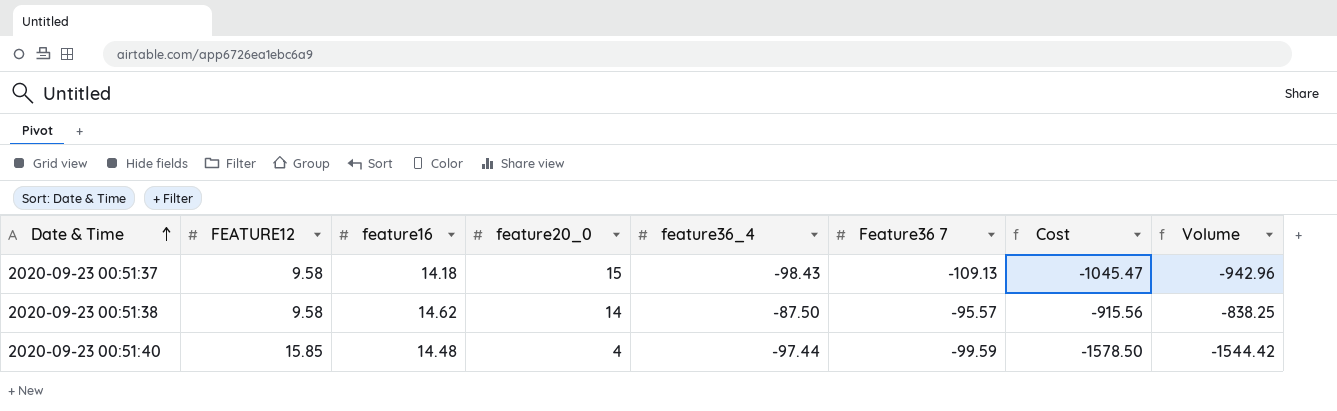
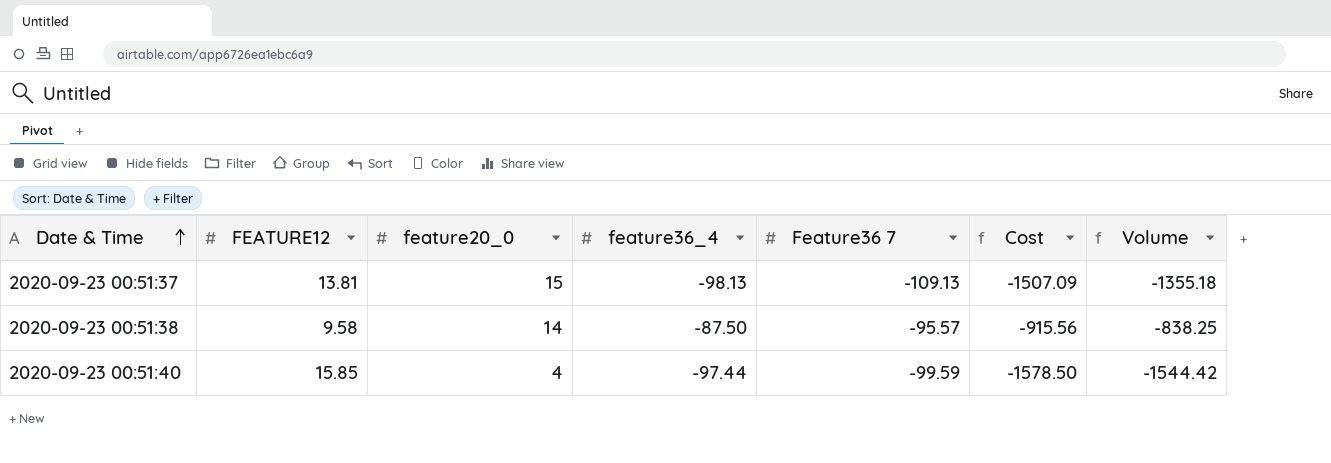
column feature16 | position: 3 -> none
2020-09-23 00:51:37 | FEATURE12: 9.58 -> 13.81
2020-09-23 00:51:37 | feature36_4: -98.43 -> -98.13
2020-09-23 00:51:37 | Cost: -1045.47 -> -1507.09
2020-09-23 00:51:37 | Volume: -942.96 -> -1355.18

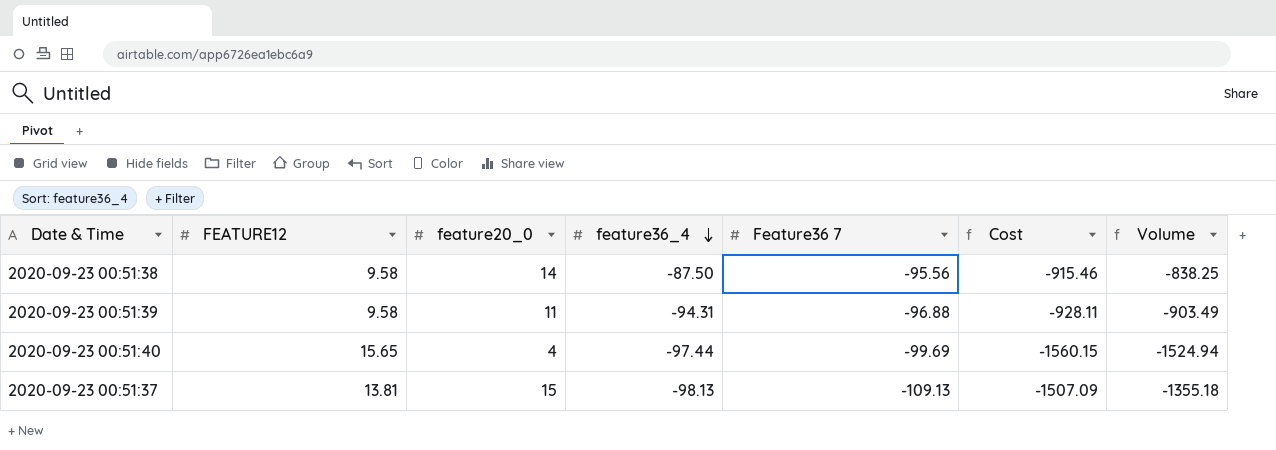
row order: Date & Time ascending -> feature36_4 descending
2020-09-23 00:51:38 | Feature36 7: -95.57 -> -95.56
2020-09-23 00:51:38 | Cost: -915.56 -> -915.46
row 2020-09-23 00:51:39: none -> 9.58 | 11 | -94.31 | -96.88 | -928.11 | -903.49
2020-09-23 00:51:40 | FEATURE12: 15.85 -> 15.65
2020-09-23 00:51:40 | Feature36 7: -99.59 -> -99.69
2020-09-23 00:51:40 | Cost: -1578.50 -> -1560.15
2020-09-23 00:51:40 | Volume: -1544.42 -> -1524.94

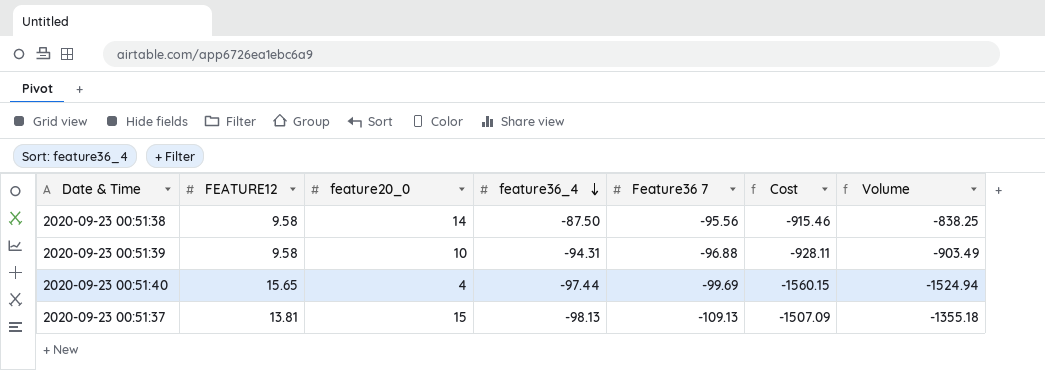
2020-09-23 00:51:39 | feature20_0: 11 -> 10

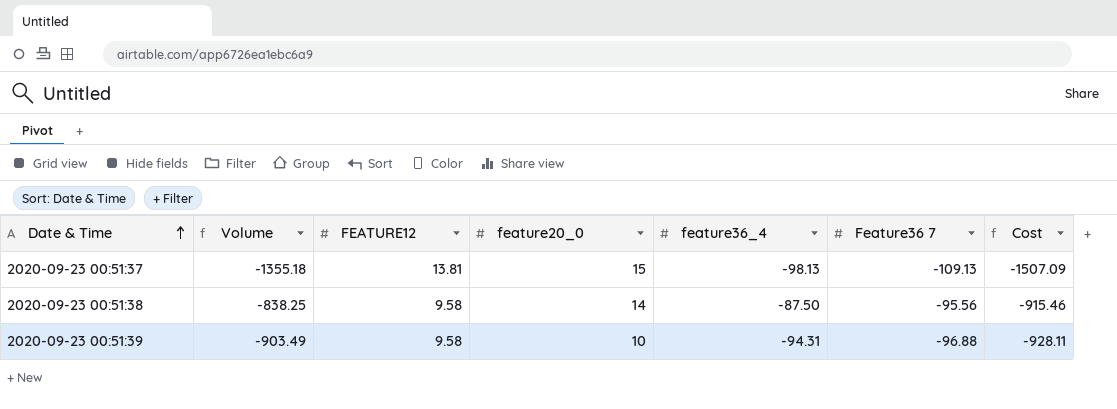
row order: feature36_4 descending -> Date & Time ascending
column Volume | position: 7 -> 2
row 2020-09-23 00:51:40: 15.65 | 4 | -97.44 | -99.69 | -1560.15 | -1524.94 -> none

